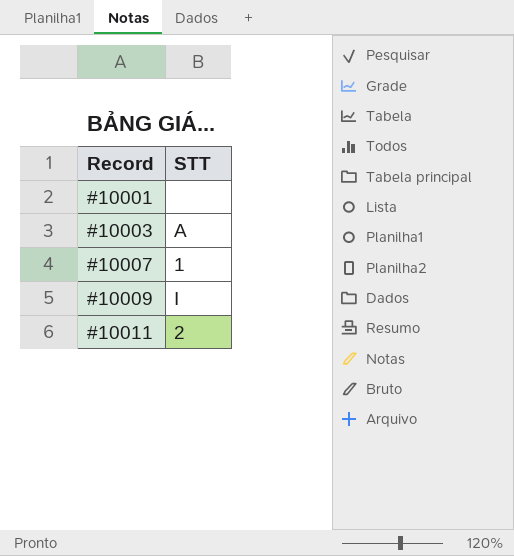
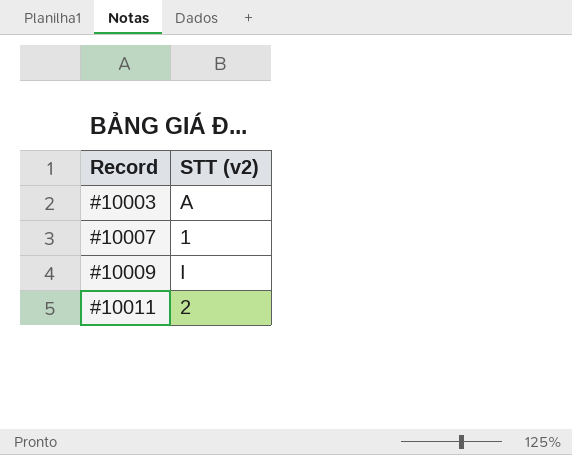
column name: STT -> STT (v2)
row #10001: none -> none

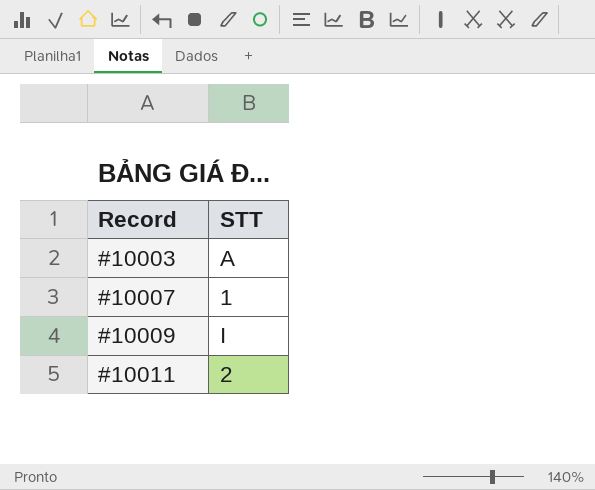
column name: STT (v2) -> STT

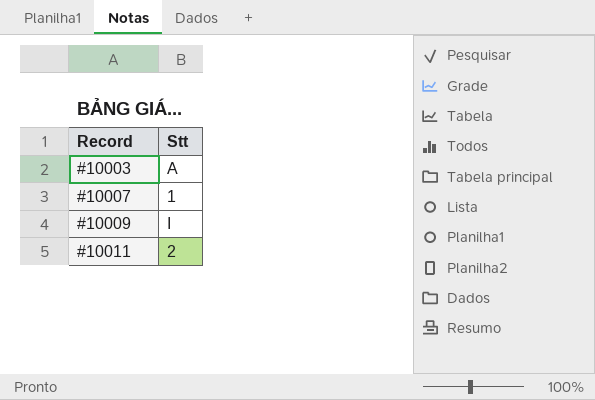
column name: STT -> Stt

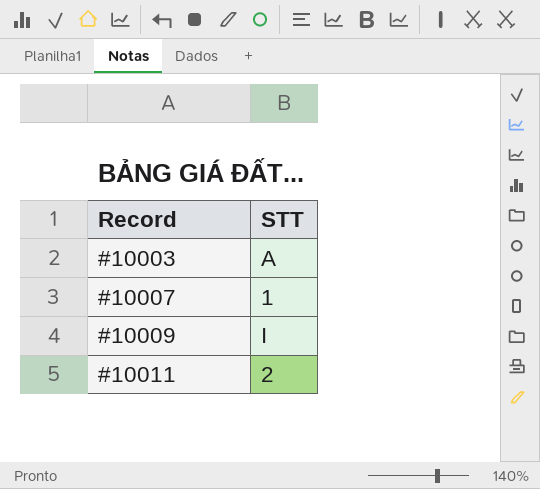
column name: Stt -> STT

